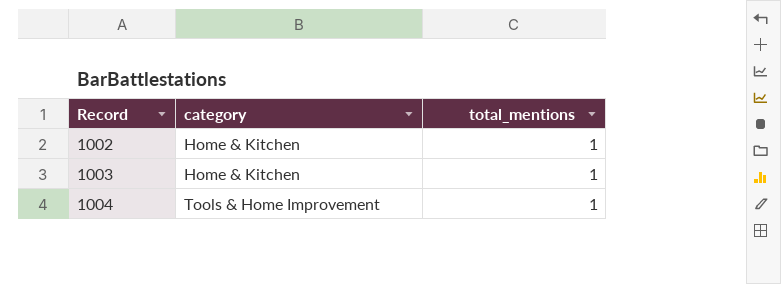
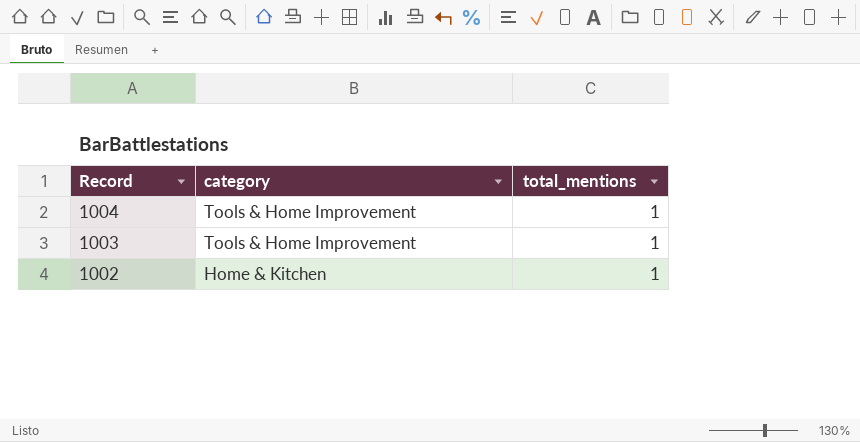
row order: Record ascending -> Record descending
1003 | category: Home & Kitchen -> Tools & Home Improvement

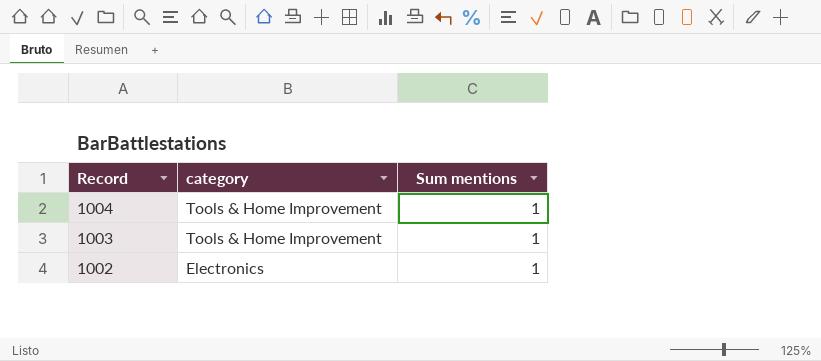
column name: total_mentions -> Sum mentions
1002 | category: Home & Kitchen -> Electronics

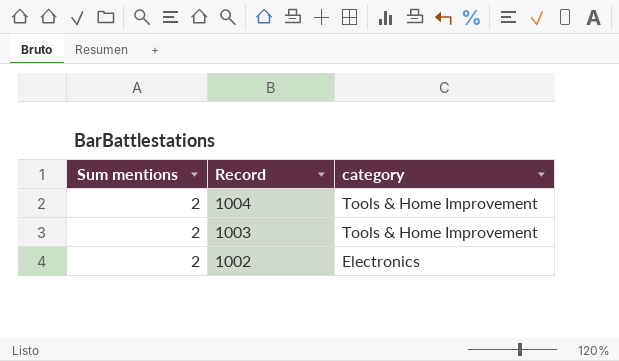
column Sum mentions | position: 3 -> 1
1004 | Sum mentions: 1 -> 2
1003 | Sum mentions: 1 -> 2
1002 | Sum mentions: 1 -> 2

